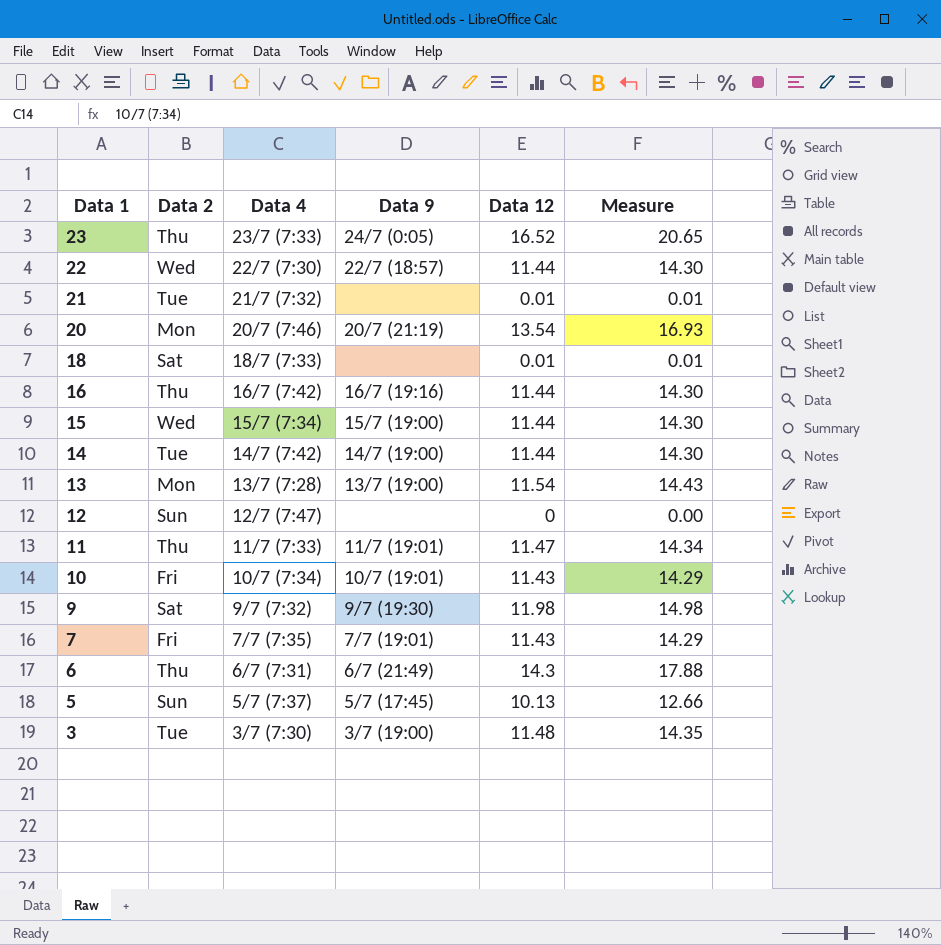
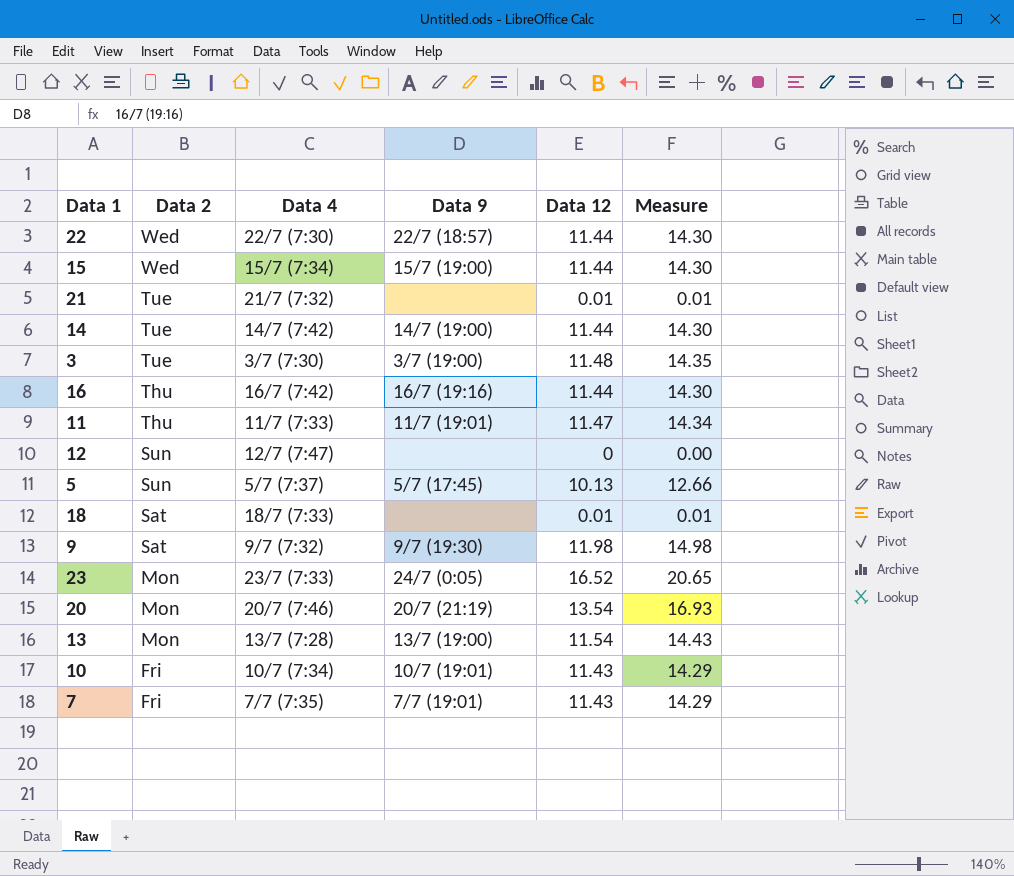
row order: Data 1 descending -> Data 2 descending
row 6: Thu | 6/7 (7:31) | 6/7 (21:49) | 14.3 | 17.88 -> none
23 | Data 2: Thu -> Mon

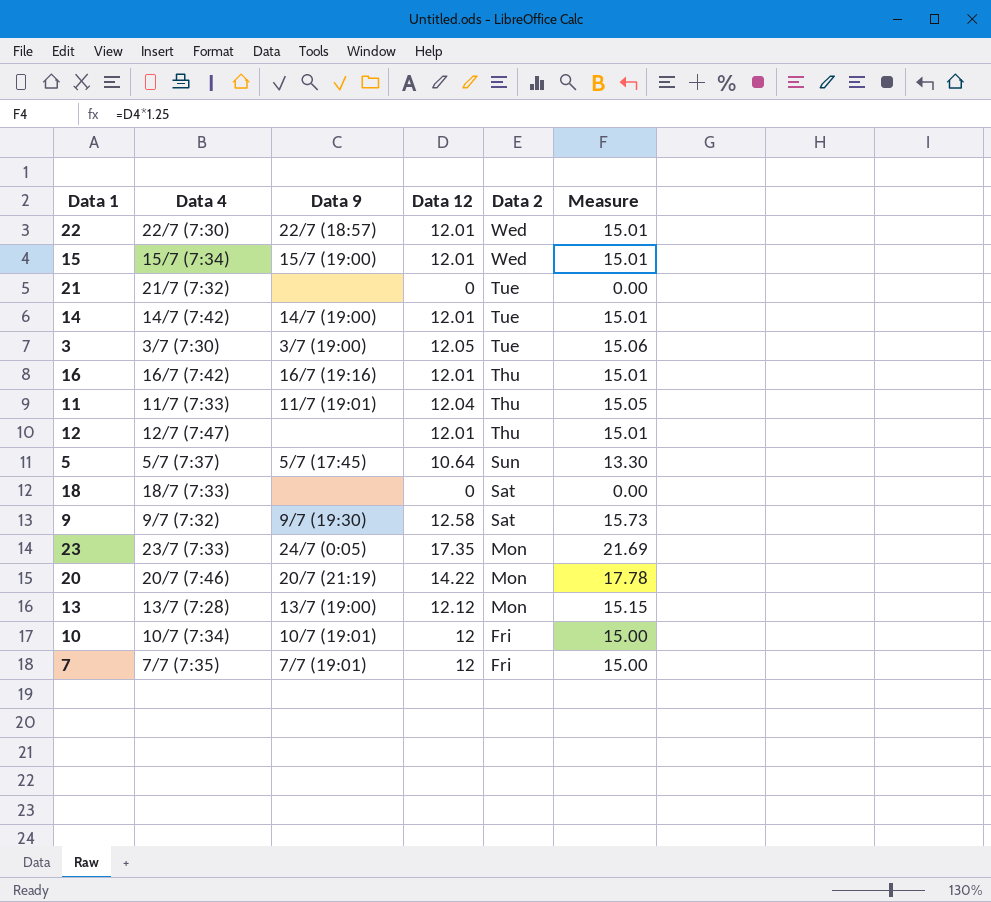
column Data 2 | position: 2 -> 5
22 | Data 12: 11.44 -> 12.01
22 | Measure: 14.30 -> 15.01
15 | Data 12: 11.44 -> 12.01
15 | Measure: 14.30 -> 15.01
21 | Data 12: 0.01 -> 0
21 | Measure: 0.01 -> 0.00
14 | Data 12: 11.44 -> 12.01
14 | Measure: 14.30 -> 15.01
3 | Data 12: 11.48 -> 12.05
3 | Measure: 14.35 -> 15.06
16 | Data 12: 11.44 -> 12.01
16 | Measure: 14.30 -> 15.01
11 | Data 12: 11.47 -> 12.04
11 | Measure: 14.34 -> 15.05
12 | Data 12: 0 -> 12.01
12 | Data 2: Sun -> Thu
12 | Measure: 0.00 -> 15.01
5 | Data 12: 10.13 -> 10.64
5 | Measure: 12.66 -> 13.30
18 | Data 12: 0.01 -> 0
18 | Measure: 0.01 -> 0.00
9 | Data 12: 11.98 -> 12.58
9 | Measure: 14.98 -> 15.73
23 | Data 12: 16.52 -> 17.35
23 | Measure: 20.65 -> 21.69
20 | Data 12: 13.54 -> 14.22
20 | Measure: 16.93 -> 17.78
13 | Data 12: 11.54 -> 12.12
13 | Measure: 14.43 -> 15.15
10 | Data 12: 11.43 -> 12
10 | Measure: 14.29 -> 15.00
7 | Data 12: 11.43 -> 12
7 | Measure: 14.29 -> 15.00

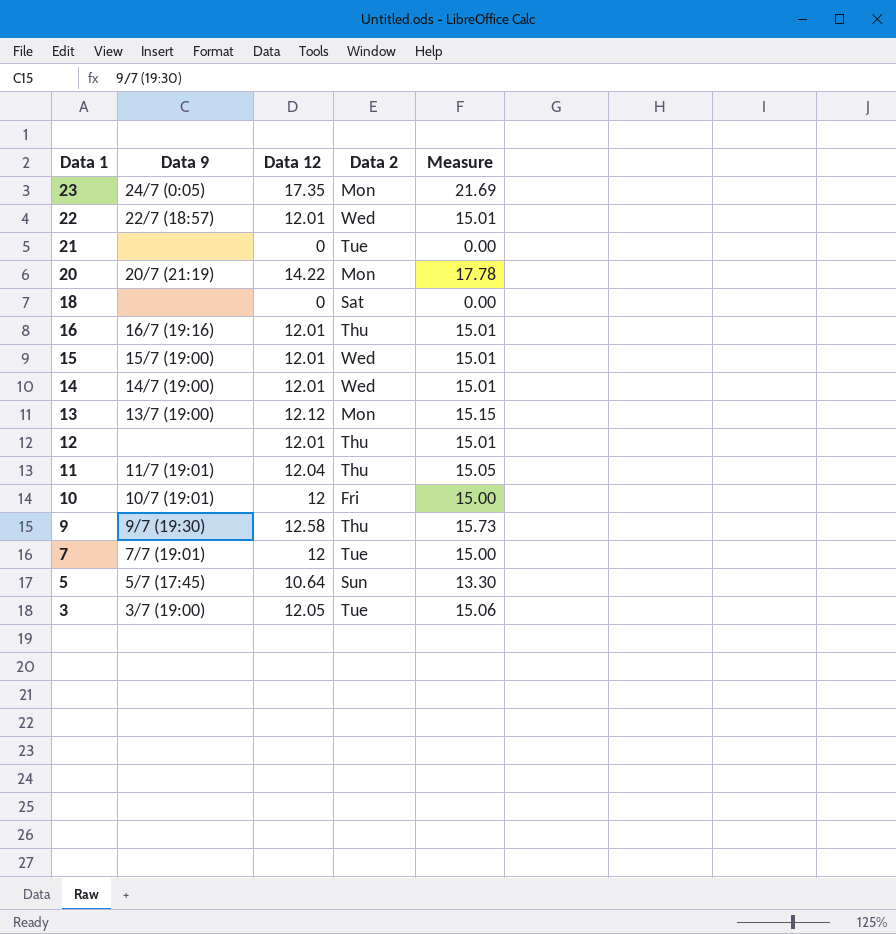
row order: Data 2 descending -> Data 1 descending
column Data 4 | position: 2 -> none
14 | Data 2: Tue -> Wed
9 | Data 2: Sat -> Thu
7 | Data 2: Fri -> Tue

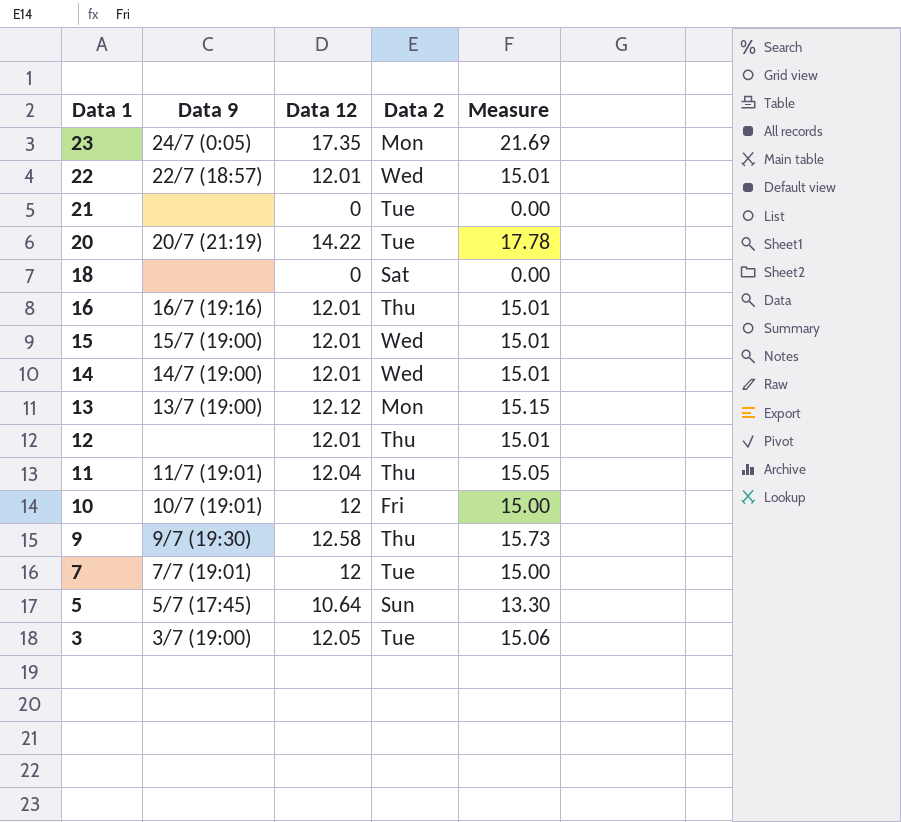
20 | Data 2: Mon -> Tue

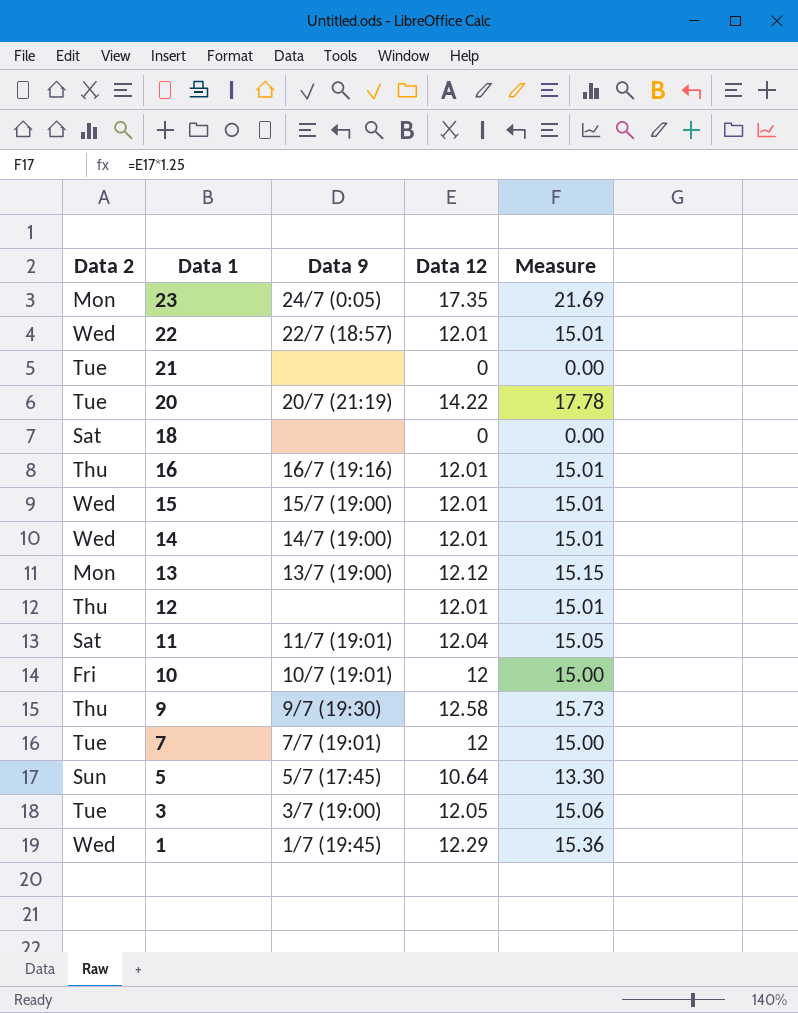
column Data 2 | position: 4 -> 1
11 | Data 2: Thu -> Sat
row 1: none -> Wed | 1/7 (19:45) | 12.29 | 15.36

